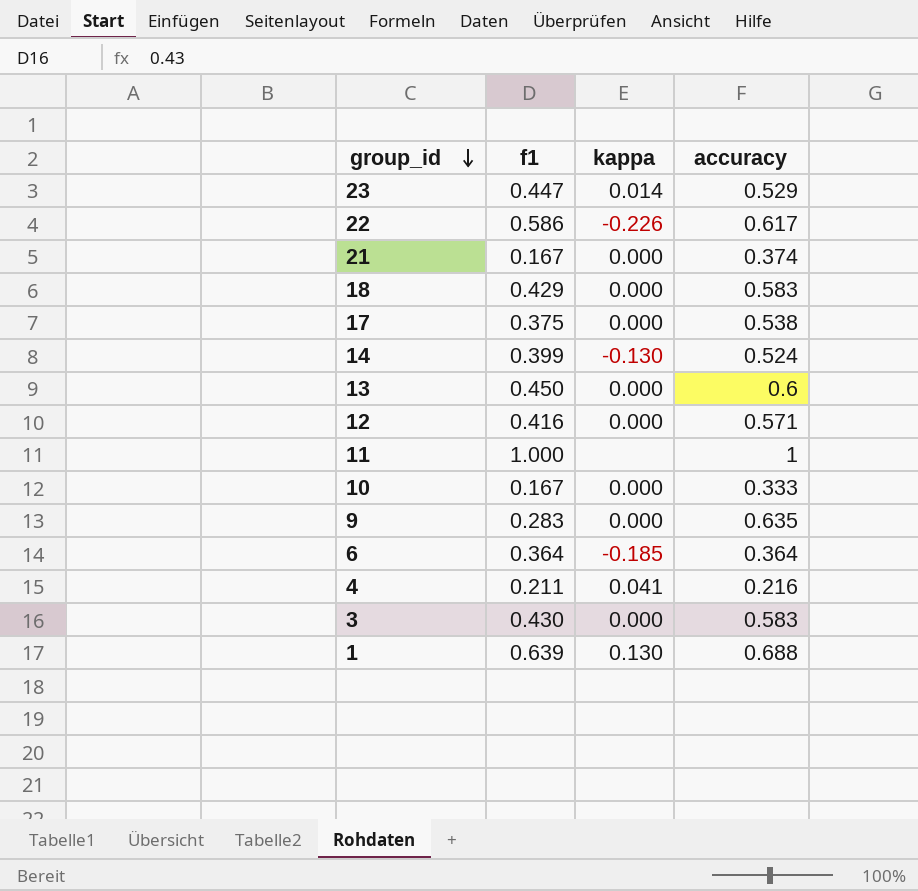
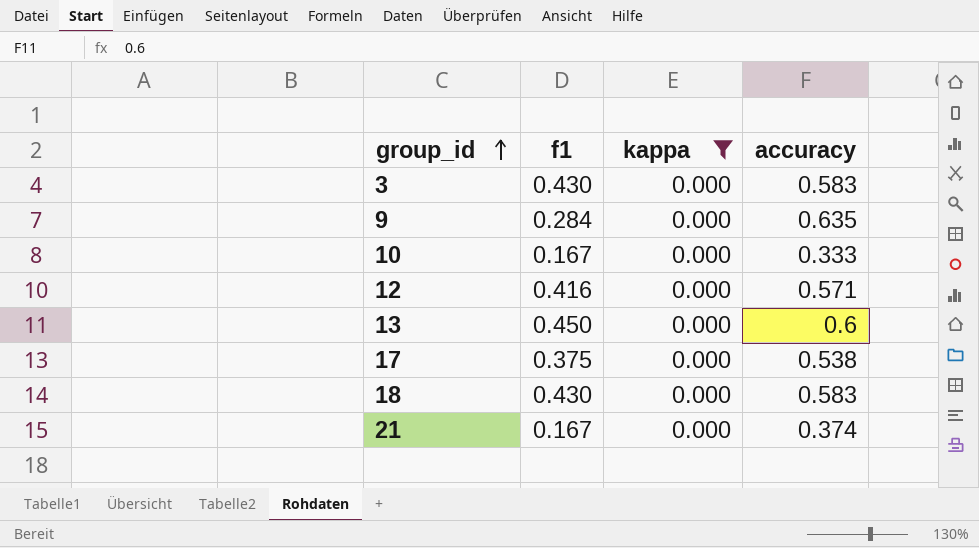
filter: none -> kappa = 0.000
row order: group_id descending -> group_id ascending
9 | f1: 0.283 -> 0.284
18 | f1: 0.429 -> 0.430

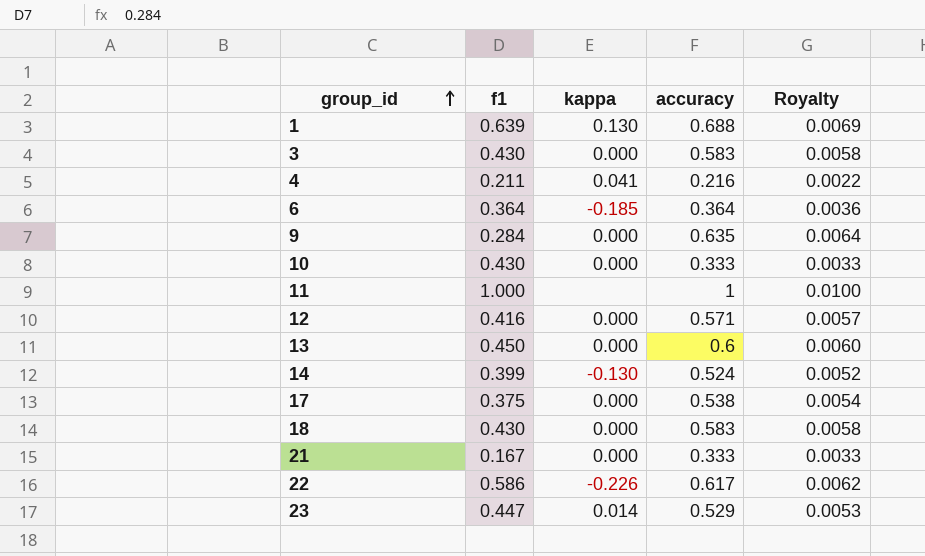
filter: kappa = 0.000 -> none
column Royalty | formula: none -> [accuracy] * 0.01
10 | f1: 0.167 -> 0.430
21 | accuracy: 0.374 -> 0.333

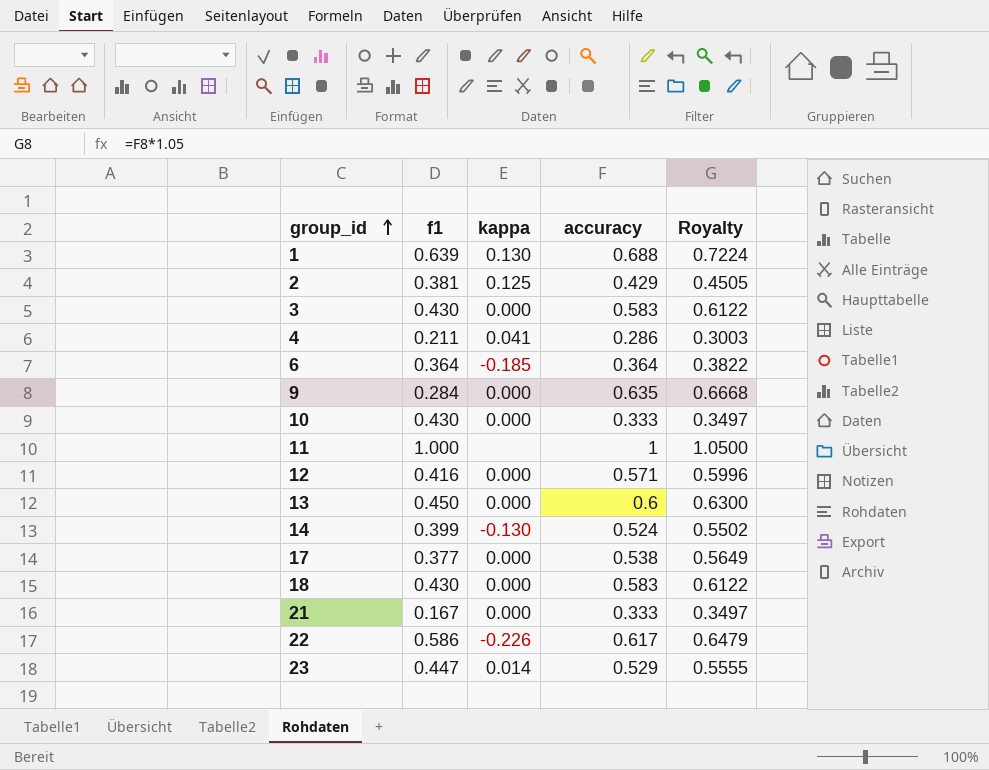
column Royalty | formula: [accuracy] * 0.01 -> [accuracy] * 1.05
row 2: none -> 0.381 | 0.125 | 0.429 | 0.4505
4 | accuracy: 0.216 -> 0.286
17 | f1: 0.375 -> 0.377

